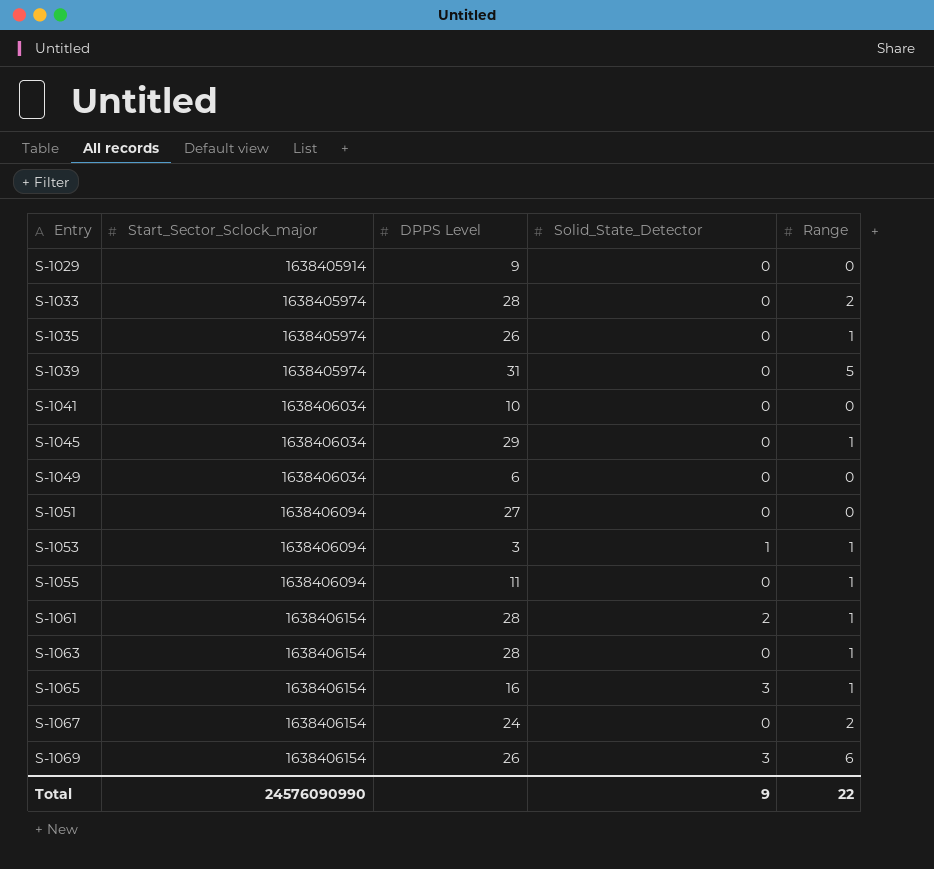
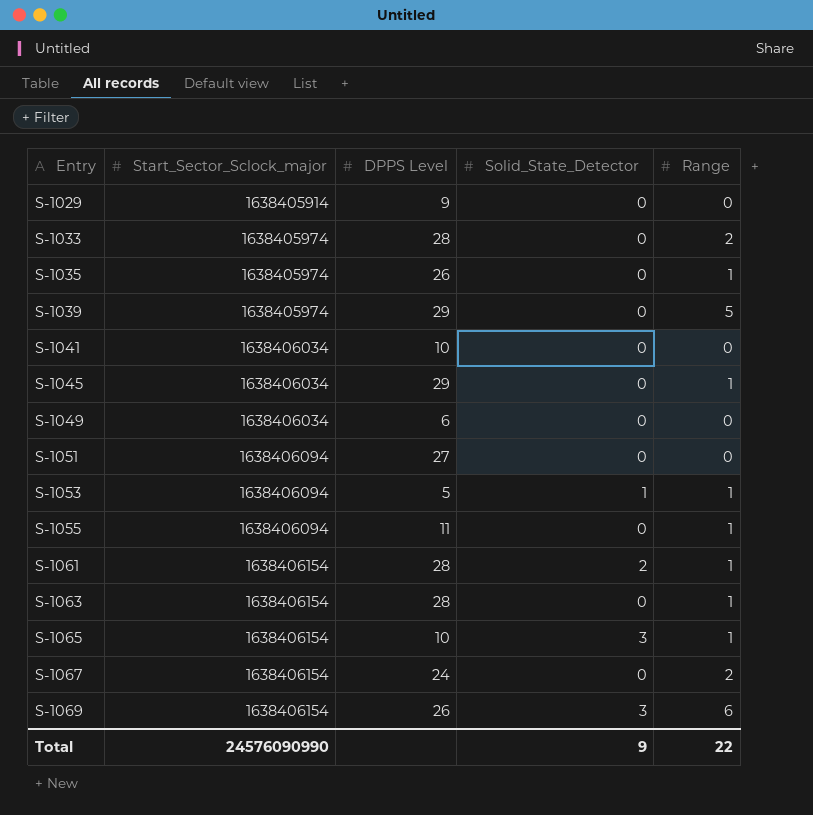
S-1039 | DPPS Level: 31 -> 29
S-1053 | DPPS Level: 3 -> 5
S-1065 | DPPS Level: 16 -> 10

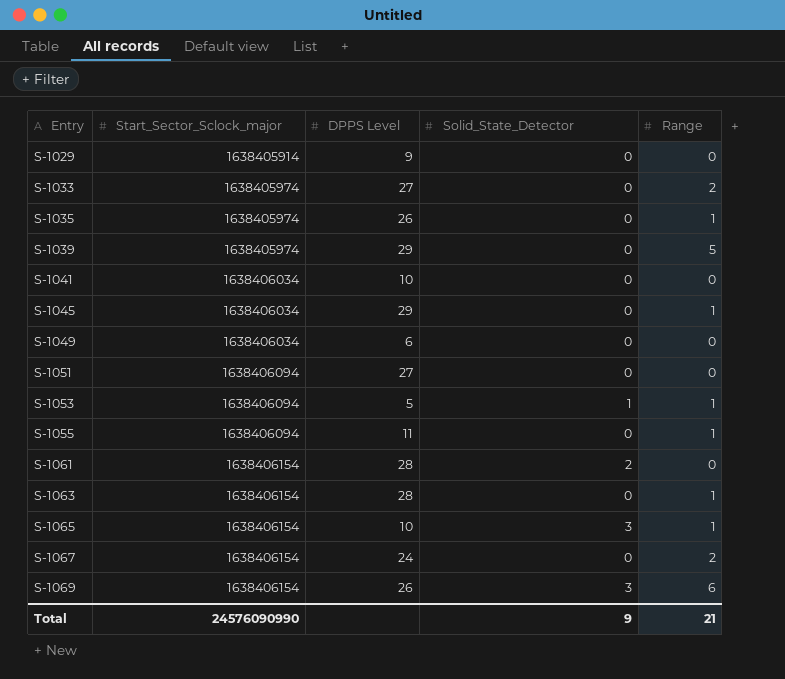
S-1033 | DPPS Level: 28 -> 27
S-1061 | Range: 1 -> 0
Total | Range: 22 -> 21

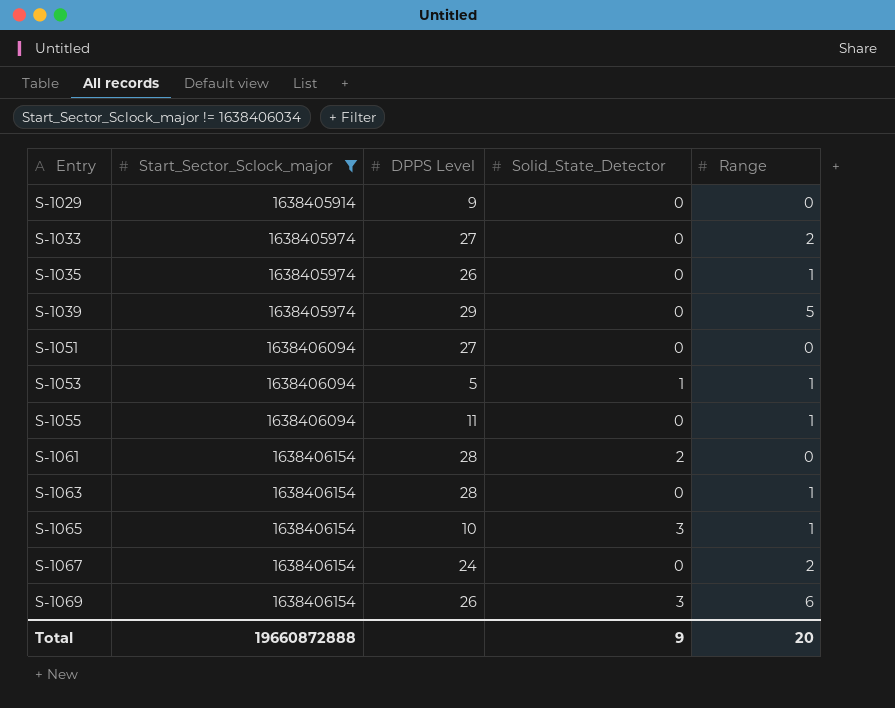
filter: none -> Start_Sector_Sclock_major != 1638406034
Total | Start_Sector_Sclock_major: 24576090990 -> 19660872888
Total | Range: 21 -> 20

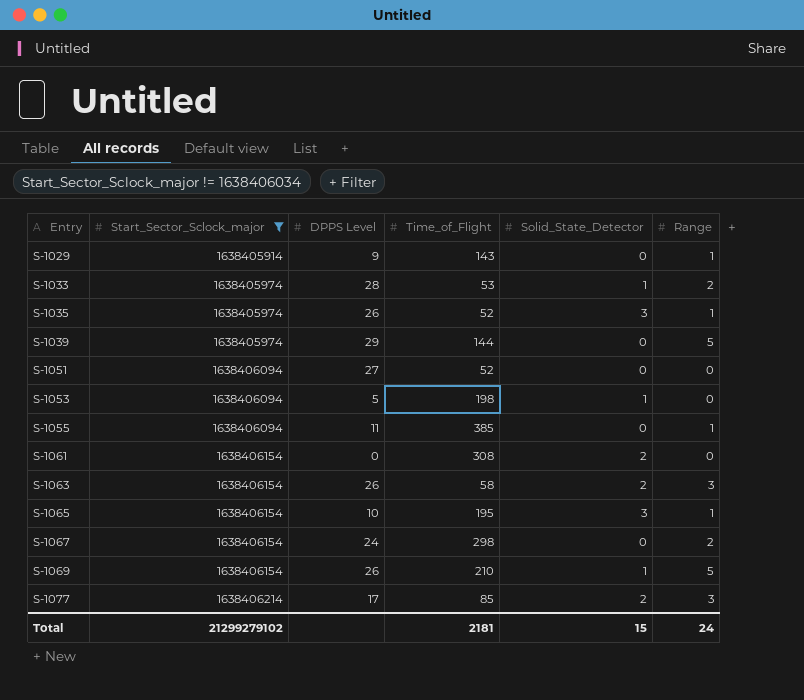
column Time_of_Flight | position: none -> 4
S-1029 | Range: 0 -> 1
S-1033 | DPPS Level: 27 -> 28
S-1033 | Solid_State_Detector: 0 -> 1
S-1035 | Solid_State_Detector: 0 -> 3
S-1053 | Range: 1 -> 0
S-1061 | DPPS Level: 28 -> 0
S-1063 | DPPS Level: 28 -> 26
S-1063 | Solid_State_Detector: 0 -> 2
S-1063 | Range: 1 -> 3
S-1069 | Solid_State_Detector: 3 -> 1
S-1069 | Range: 6 -> 5
row S-1077: none -> 1638406214 | 17 | 85 | 2 | 3
Total | Start_Sector_Sclock_major: 19660872888 -> 21299279102
Total | Solid_State_Detector: 9 -> 15
Total | Range: 20 -> 24

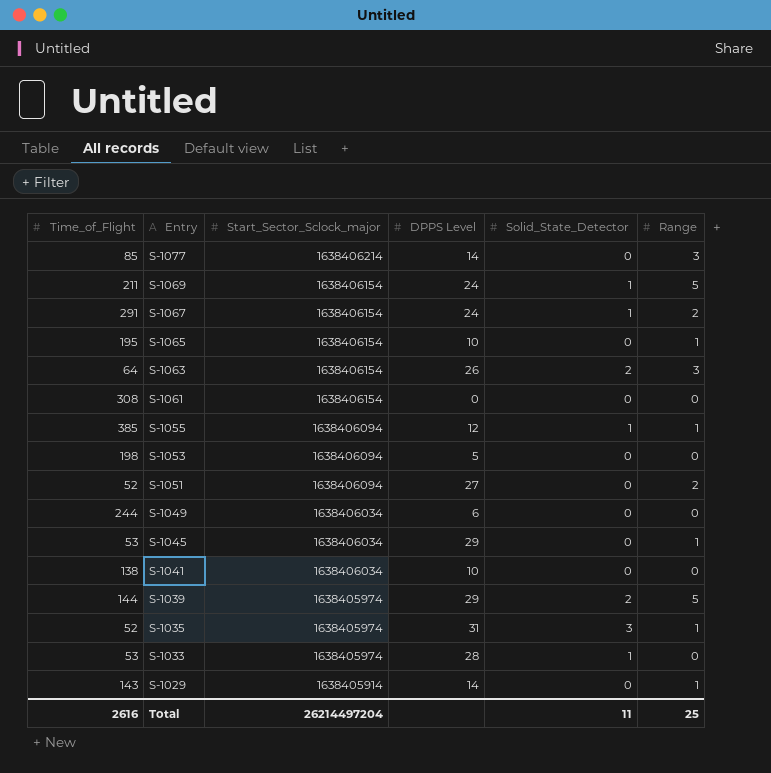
filter: Start_Sector_Sclock_major != 1638406034 -> none
row order: Entry ascending -> Entry descending
column Time_of_Flight | position: 4 -> 1
S-1077 | DPPS Level: 17 -> 14
S-1077 | Solid_State_Detector: 2 -> 0
S-1069 | Time_of_Flight: 210 -> 211
S-1069 | DPPS Level: 26 -> 24
S-1067 | Time_of_Flight: 298 -> 291
S-1067 | Solid_State_Detector: 0 -> 1
S-1065 | Solid_State_Detector: 3 -> 0
S-1063 | Time_of_Flight: 58 -> 64
S-1061 | Solid_State_Detector: 2 -> 0
S-1055 | DPPS Level: 11 -> 12
S-1055 | Solid_State_Detector: 0 -> 1
S-1053 | Solid_State_Detector: 1 -> 0
S-1051 | Range: 0 -> 2
S-1039 | Solid_State_Detector: 0 -> 2
S-1035 | DPPS Level: 26 -> 31
S-1033 | Range: 2 -> 0
S-1029 | DPPS Level: 9 -> 14
Total | Time_of_Flight: 2181 -> 2616
Total | Start_Sector_Sclock_major: 21299279102 -> 26214497204
Total | Solid_State_Detector: 15 -> 11
Total | Range: 24 -> 25

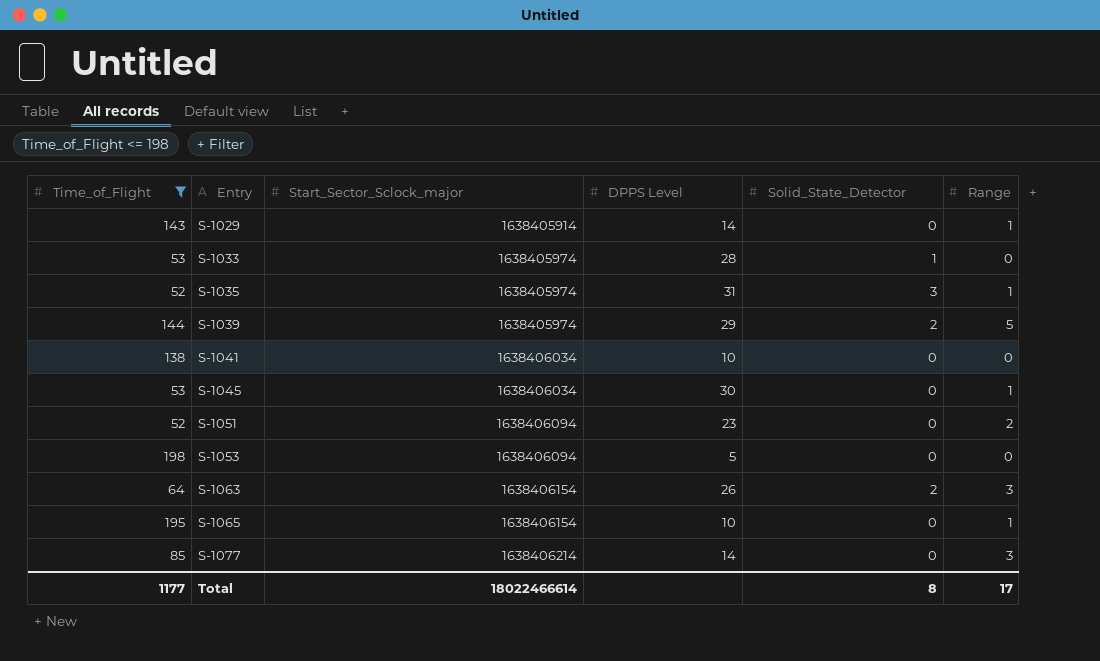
filter: none -> Time_of_Flight <= 198
row order: Entry descending -> Entry ascending
S-1045 | DPPS Level: 29 -> 30
S-1051 | DPPS Level: 27 -> 23
Total | Time_of_Flight: 2616 -> 1177
Total | Start_Sector_Sclock_major: 26214497204 -> 18022466614
Total | Solid_State_Detector: 11 -> 8
Total | Range: 25 -> 17

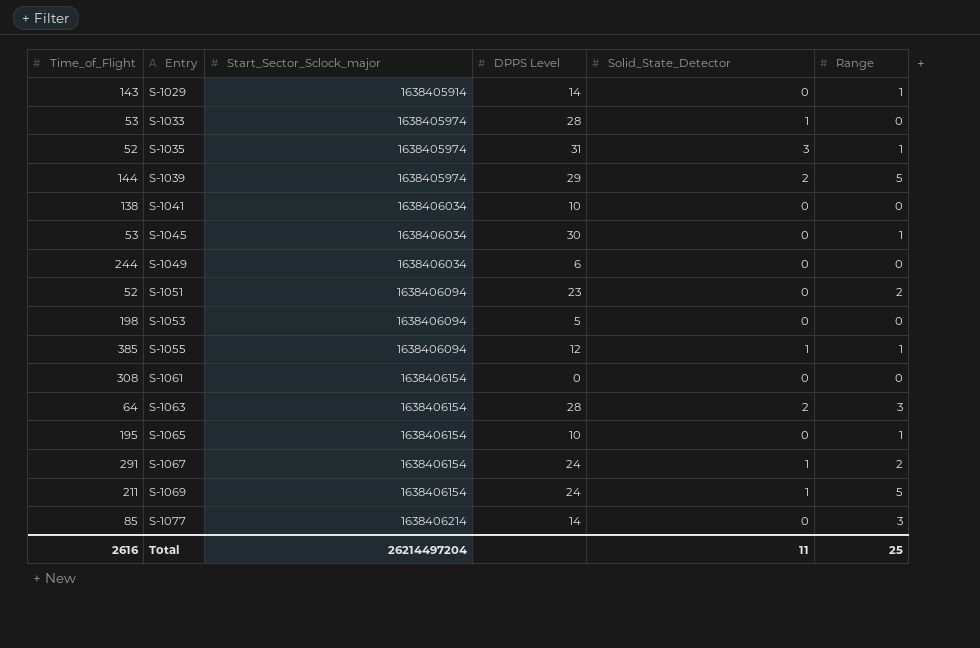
filter: Time_of_Flight <= 198 -> none
S-1063 | DPPS Level: 26 -> 28
Total | Time_of_Flight: 1177 -> 2616
Total | Start_Sector_Sclock_major: 18022466614 -> 26214497204
Total | Solid_State_Detector: 8 -> 11
Total | Range: 17 -> 25

